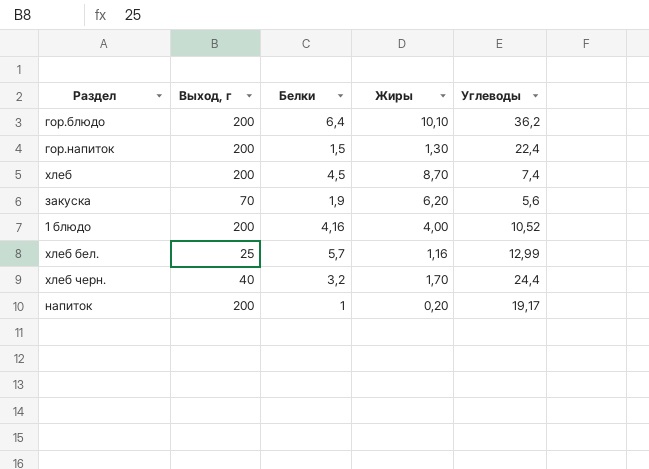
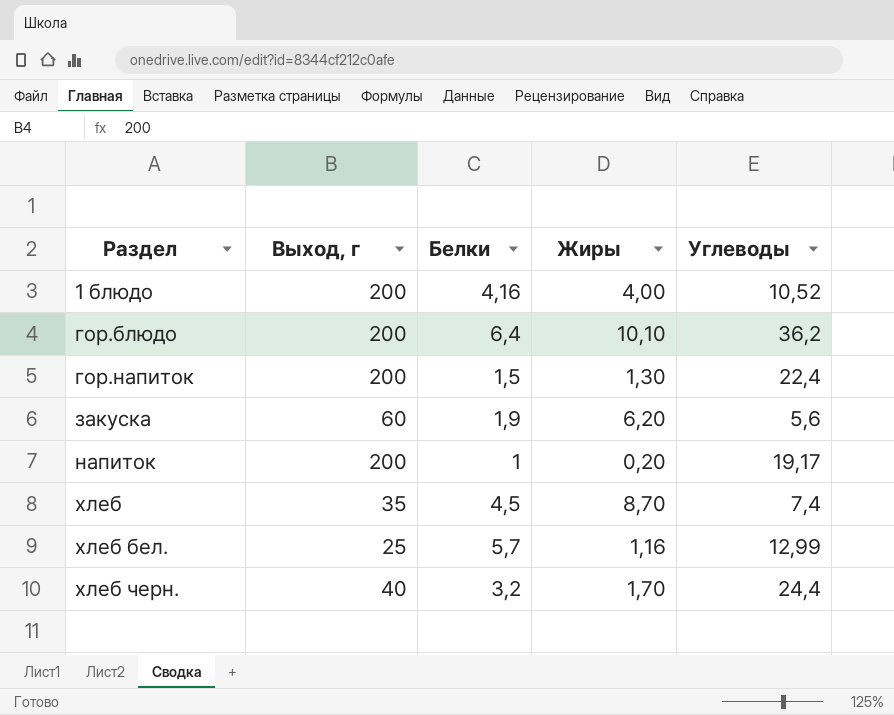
row order: none -> Раздел ascending
закуска | Выход, г: 70 -> 60
хлеб | Выход, г: 200 -> 35

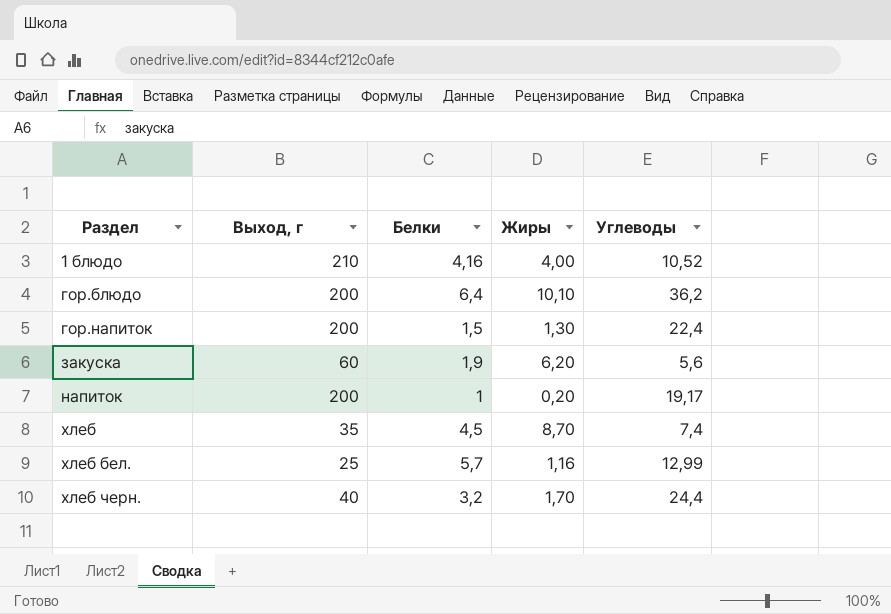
1 блюдо | Выход, г: 200 -> 210

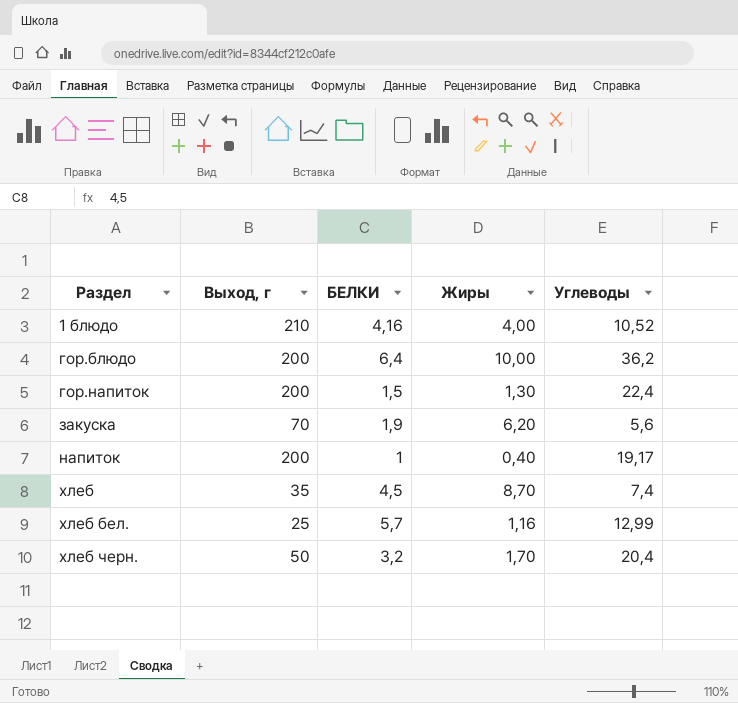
column name: Белки -> БЕЛКИ
гор.блюдо | Жиры: 10,10 -> 10,00
закуска | Выход, г: 60 -> 70
напиток | Жиры: 0,20 -> 0,40
хлеб черн. | Выход, г: 40 -> 50
хлеб черн. | Углеводы: 24,4 -> 20,4

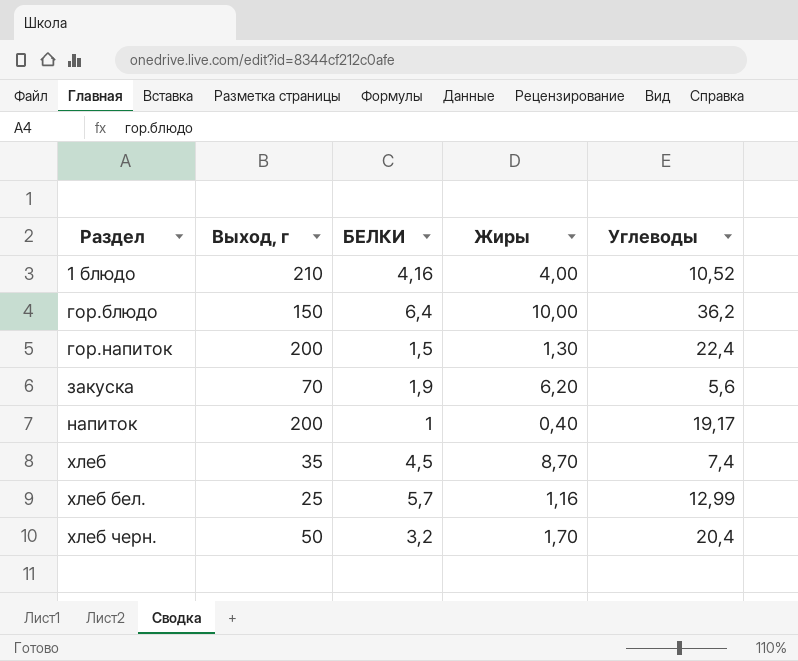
гор.блюдо | Выход, г: 200 -> 150

